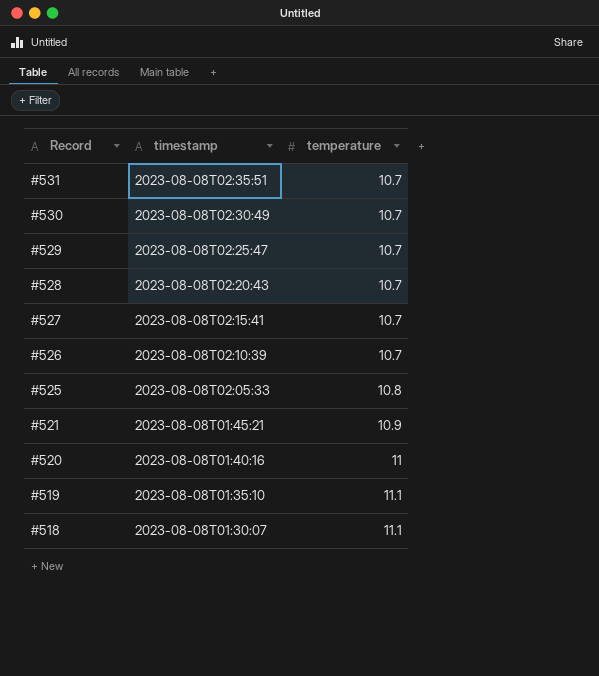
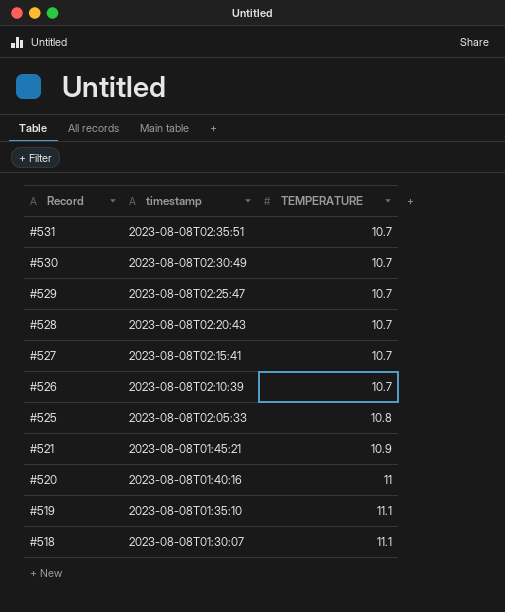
column name: temperature -> TEMPERATURE

